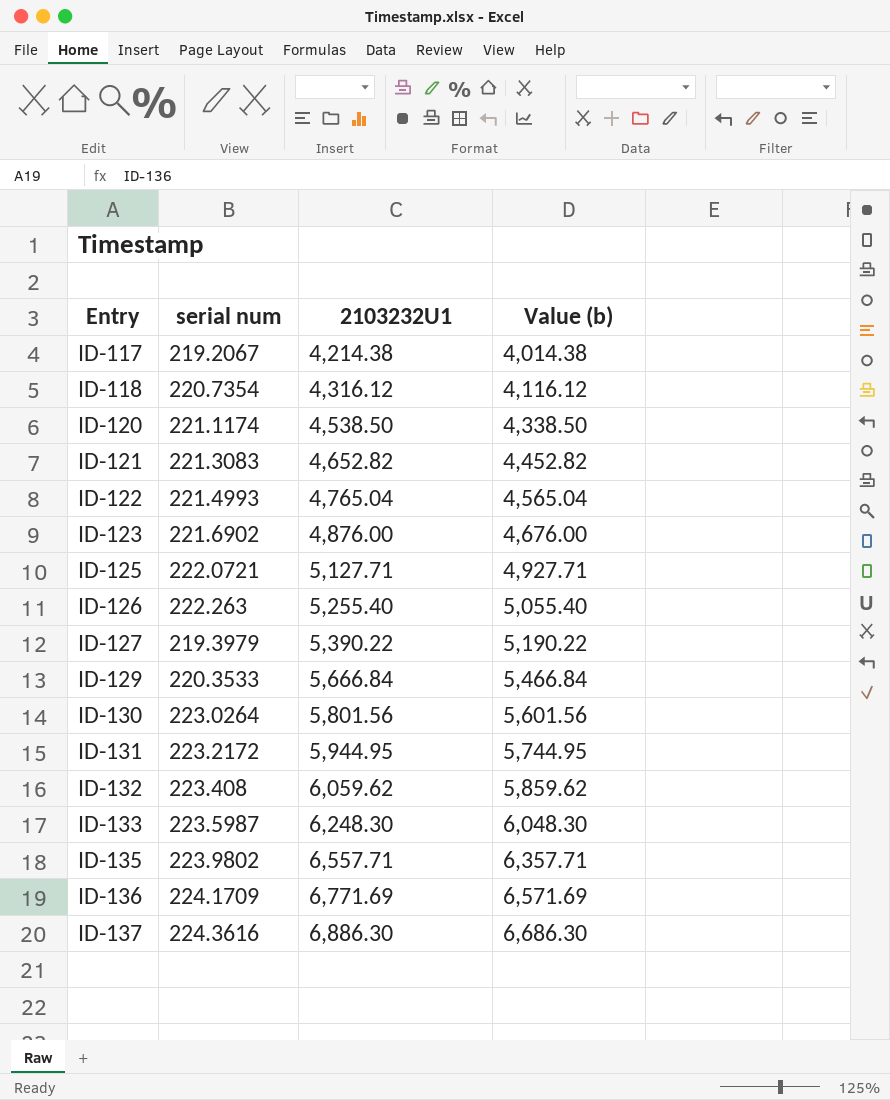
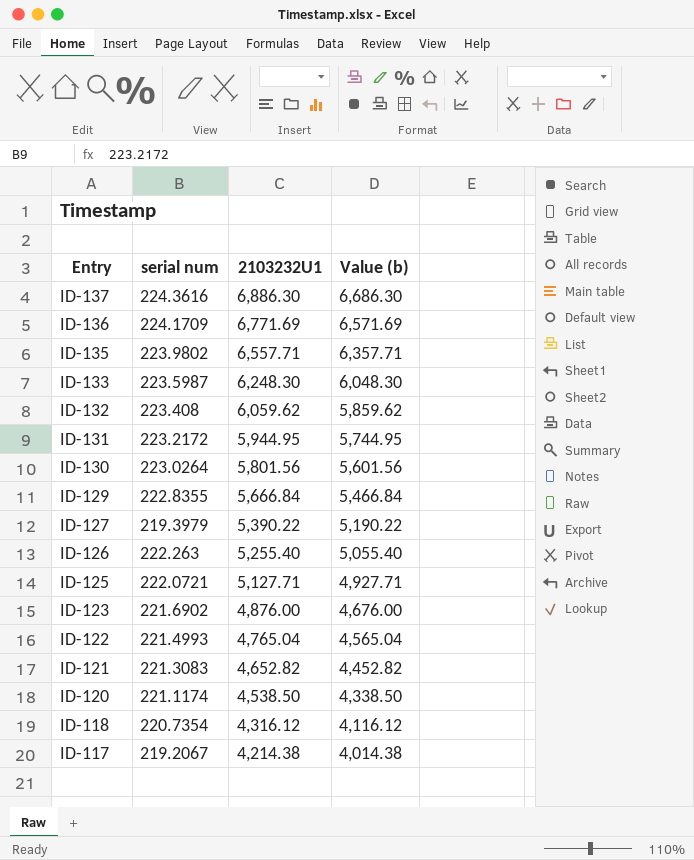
row order: Entry ascending -> Entry descending
ID-129 | serial num: 220.3533 -> 222.8355

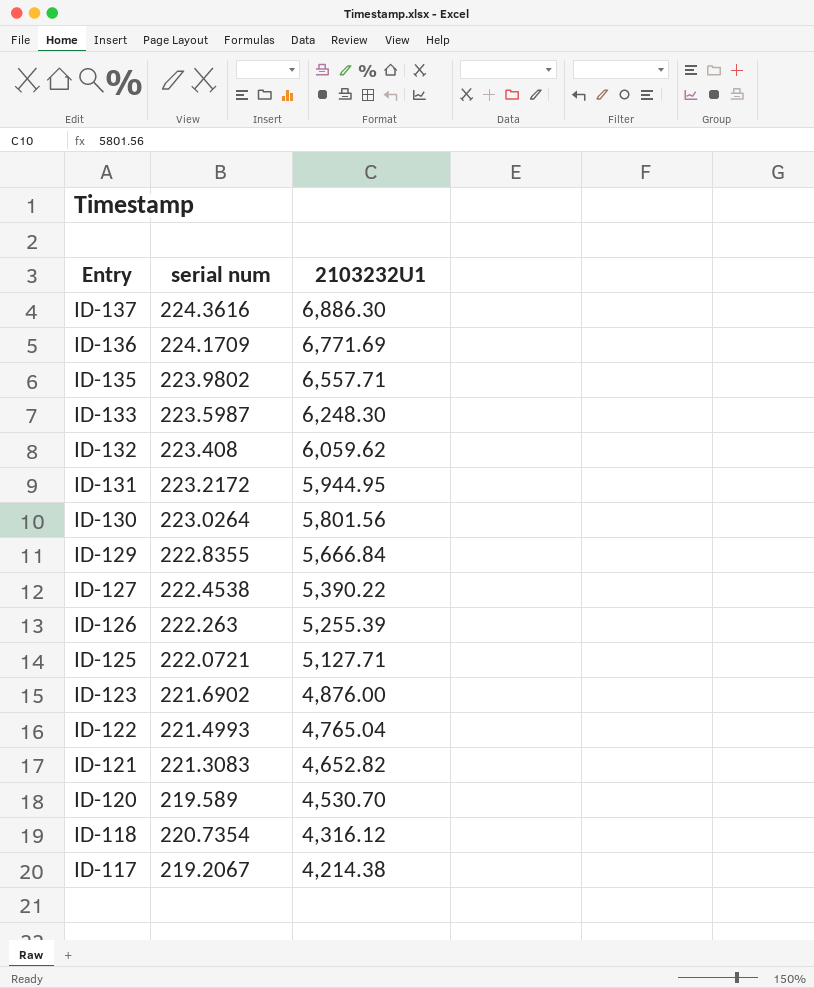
column Value (b) | formula: [2103232U1] - 200 -> none
ID-127 | serial num: 219.3979 -> 222.4538
ID-126 | 2103232U1: 5,255.40 -> 5,255.39
ID-120 | serial num: 221.1174 -> 219.589
ID-120 | 2103232U1: 4,538.50 -> 4,530.70

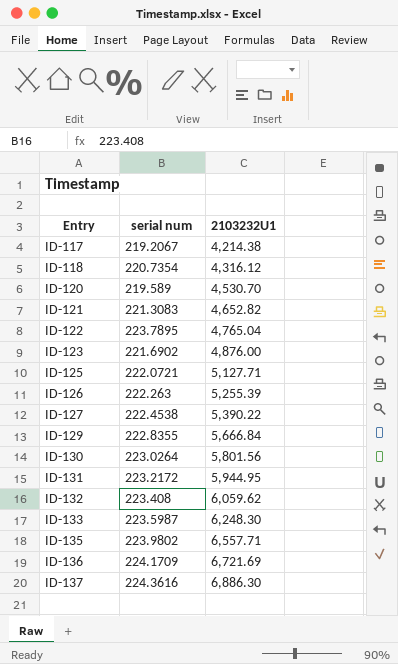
row order: Entry descending -> Entry ascending
ID-122 | serial num: 221.4993 -> 223.7895
ID-136 | 2103232U1: 6,771.69 -> 6,721.69

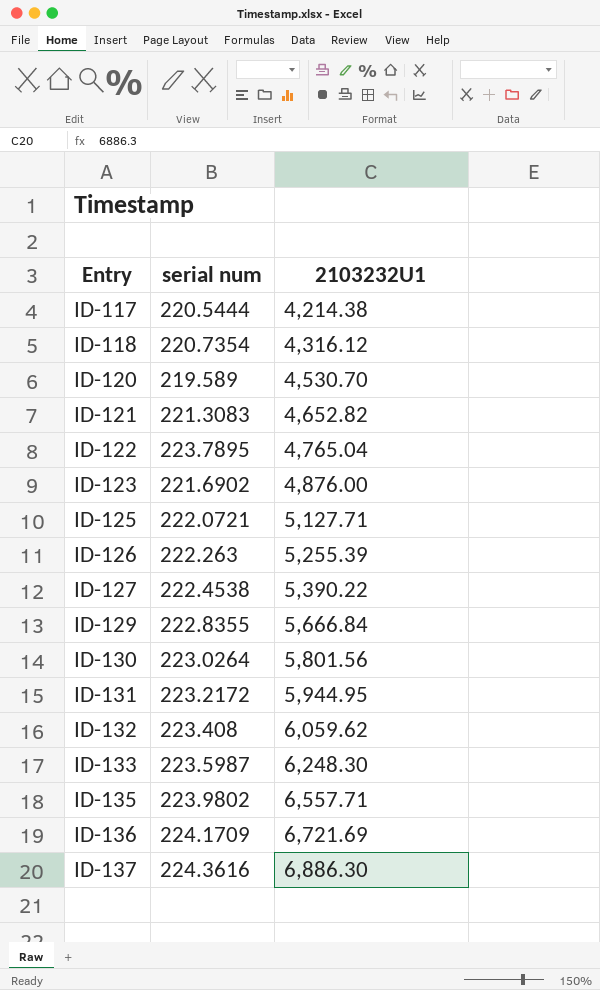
ID-117 | serial num: 219.2067 -> 220.5444

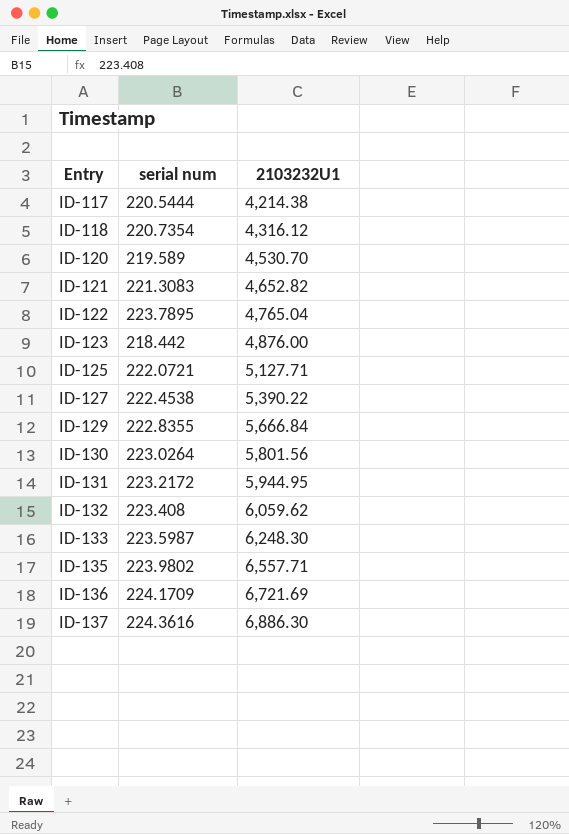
row ID-126: 222.263 | 5,255.39 -> none
ID-123 | serial num: 221.6902 -> 218.442

